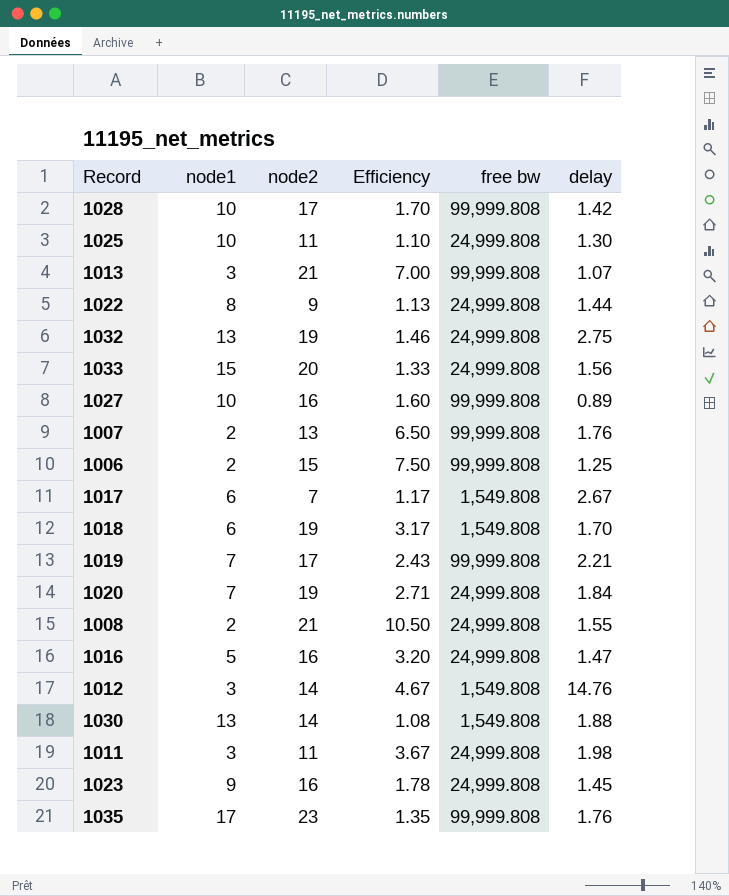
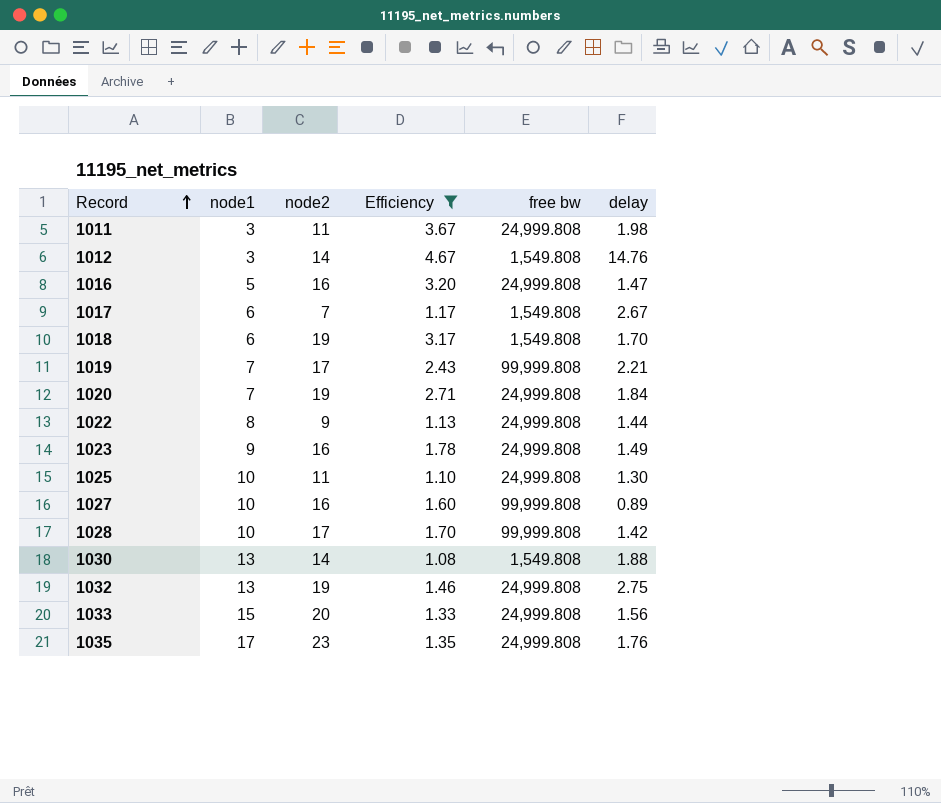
filter: none -> Efficiency <= 4.67
row order: none -> Record ascending
1023 | delay: 1.45 -> 1.49
1035 | free bw: 99,999.808 -> 24,999.808

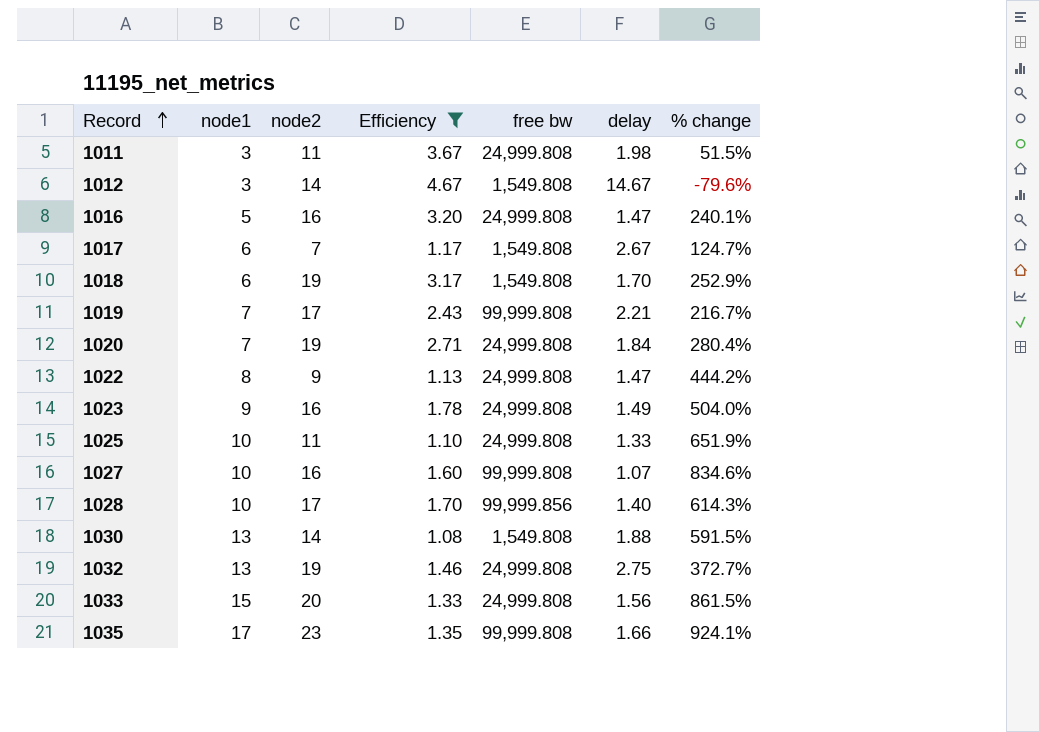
column % change | formula: none -> ([node1] - [delay]) / [delay]
1012 | delay: 14.76 -> 14.67
1022 | delay: 1.44 -> 1.47
1025 | delay: 1.30 -> 1.33
1027 | delay: 0.89 -> 1.07
1028 | free bw: 99,999.808 -> 99,999.856
1028 | delay: 1.42 -> 1.40
1035 | free bw: 24,999.808 -> 99,999.808
1035 | delay: 1.76 -> 1.66

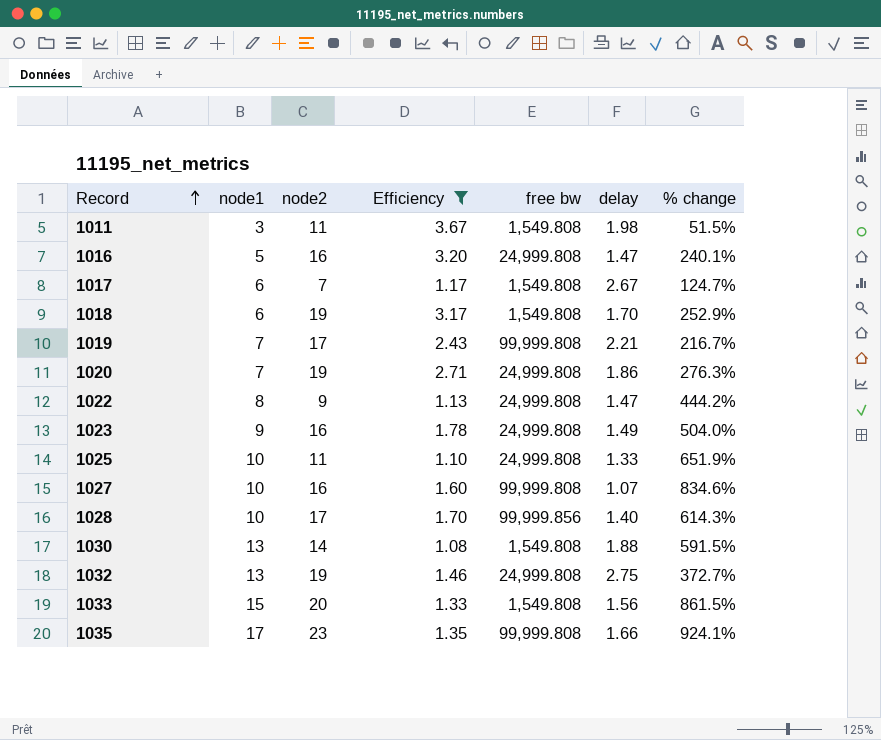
row 1012: 3 | 14 | 4.67 | 1,549.808 | 14.67 | -79.6% -> none
1011 | free bw: 24,999.808 -> 1,549.808
1020 | delay: 1.84 -> 1.86
1020 | % change: 280.4% -> 276.3%
1033 | free bw: 24,999.808 -> 1,549.808

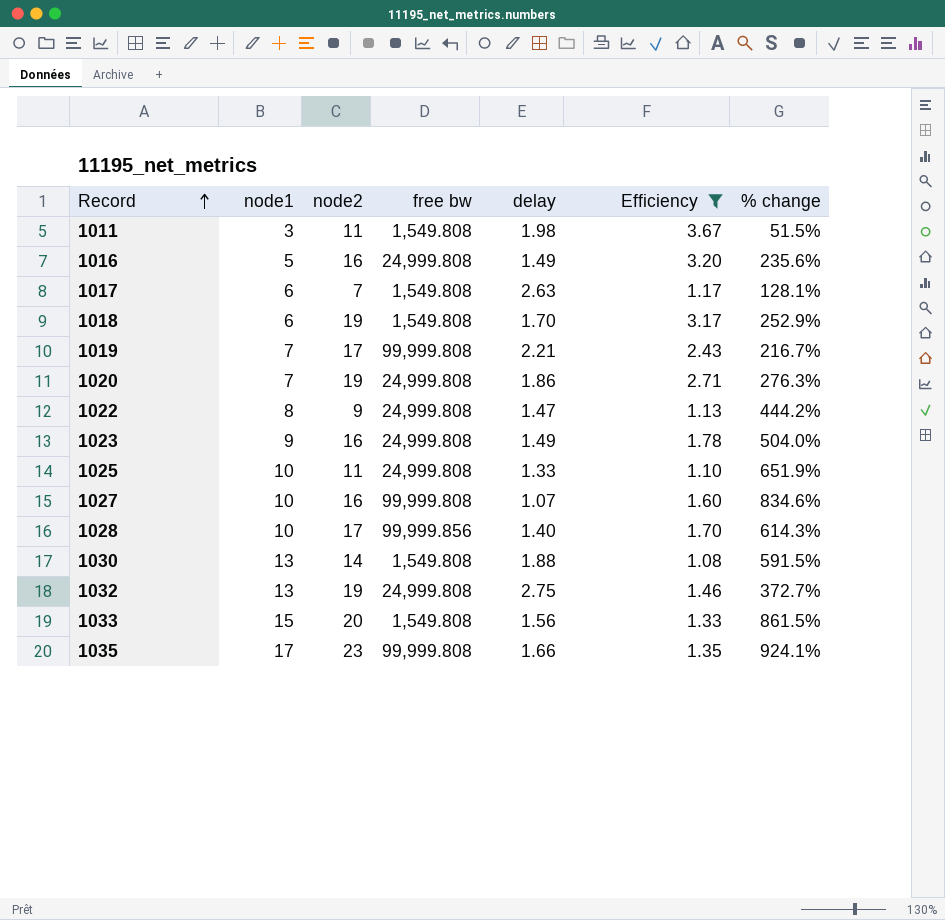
column Efficiency | position: 4 -> 6
1016 | delay: 1.47 -> 1.49
1016 | % change: 240.1% -> 235.6%
1017 | delay: 2.67 -> 2.63
1017 | % change: 124.7% -> 128.1%

